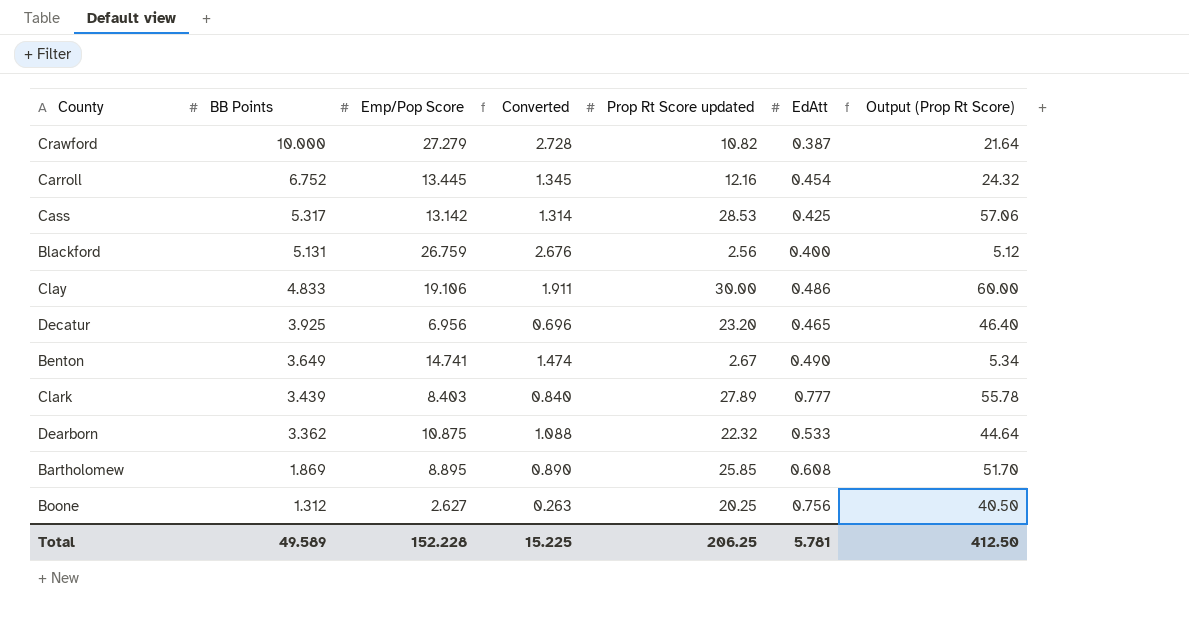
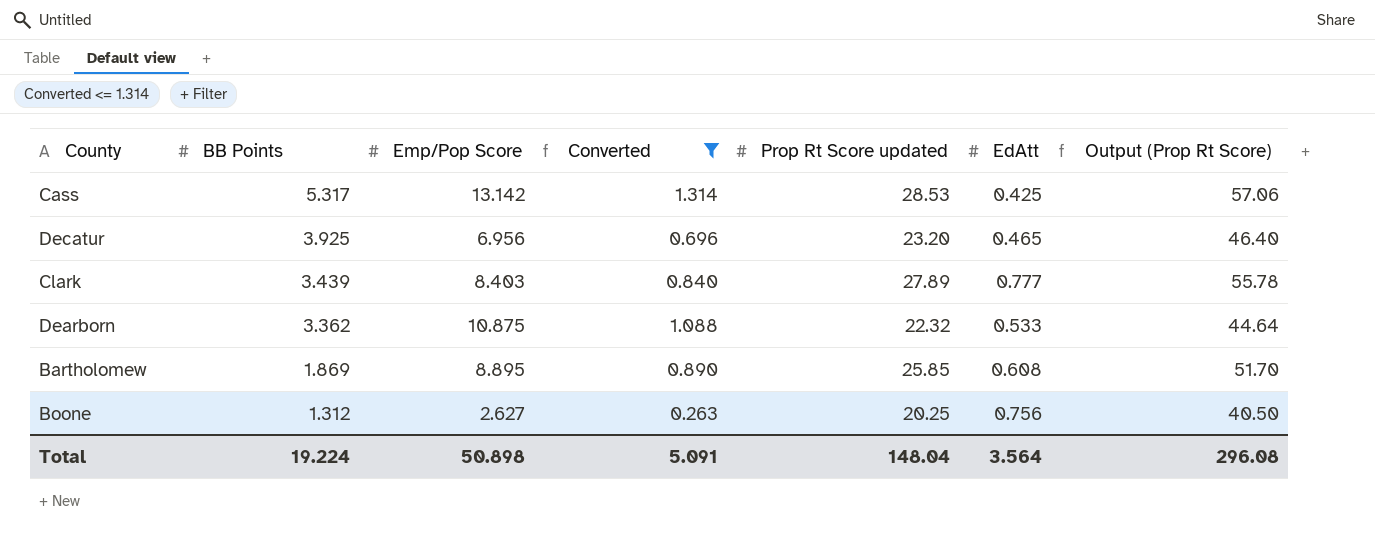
filter: none -> Converted <= 1.314
Total | BB Points: 49.589 -> 19.224
Total | Emp/Pop Score: 152.228 -> 50.898
Total | Converted: 15.225 -> 5.091
Total | Prop Rt Score updated: 206.25 -> 148.04
Total | EdAtt: 5.781 -> 3.564
Total | Output (Prop Rt Score): 412.50 -> 296.08

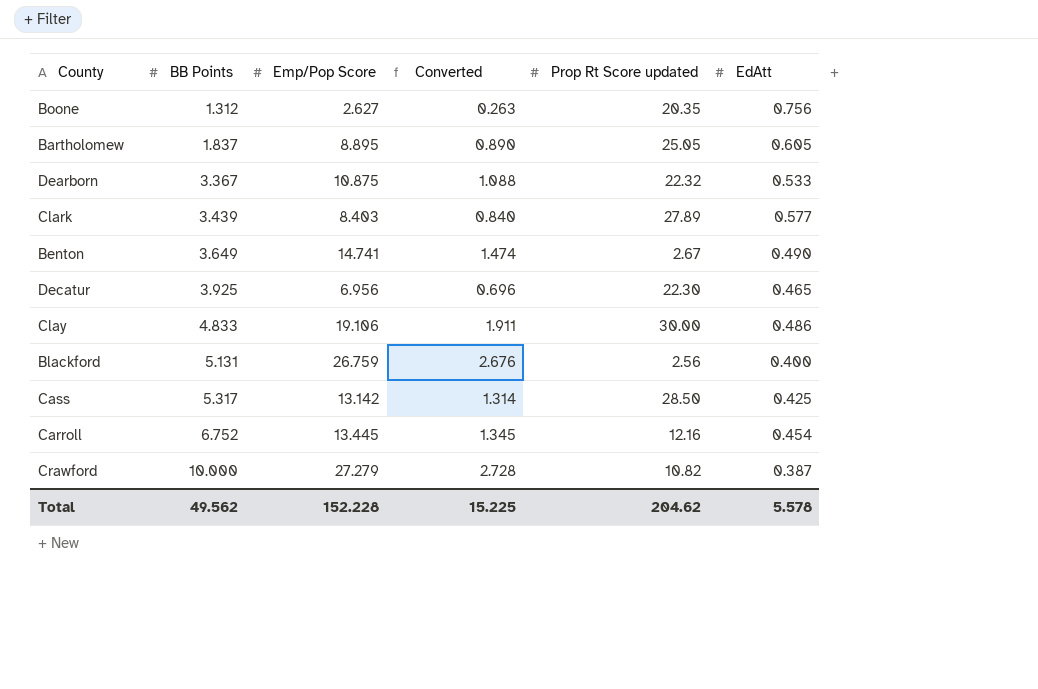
filter: Converted <= 1.314 -> none
row order: BB Points descending -> BB Points ascending
column Output (Prop Rt Score) | formula: [Prop Rt Score updated] * 2 -> none
Boone | Prop Rt Score updated: 20.25 -> 20.35
Bartholomew | BB Points: 1.869 -> 1.837
Bartholomew | Prop Rt Score updated: 25.85 -> 25.05
Bartholomew | EdAtt: 0.608 -> 0.605
Dearborn | BB Points: 3.362 -> 3.367
Clark | EdAtt: 0.777 -> 0.577
Decatur | Prop Rt Score updated: 23.20 -> 22.30
Cass | Prop Rt Score updated: 28.53 -> 28.50
Total | BB Points: 19.224 -> 49.562
Total | Emp/Pop Score: 50.898 -> 152.228
Total | Converted: 5.091 -> 15.225
Total | Prop Rt Score updated: 148.04 -> 204.62
Total | EdAtt: 3.564 -> 5.578

